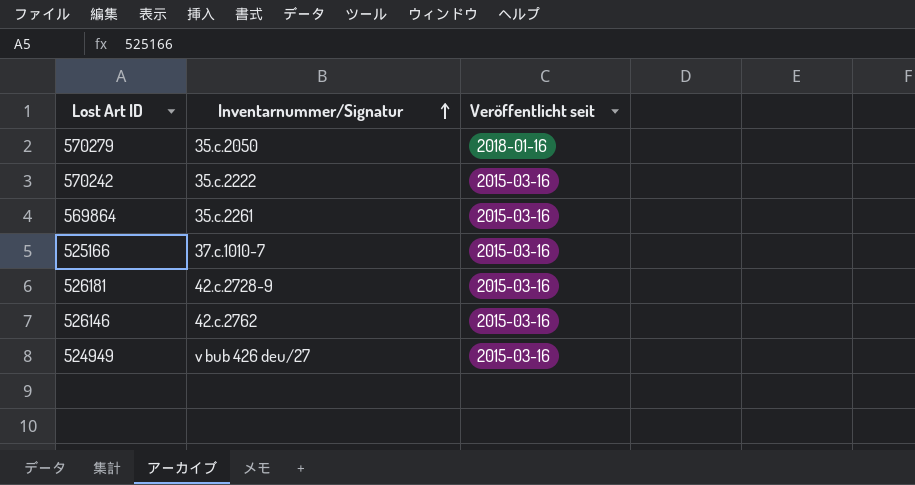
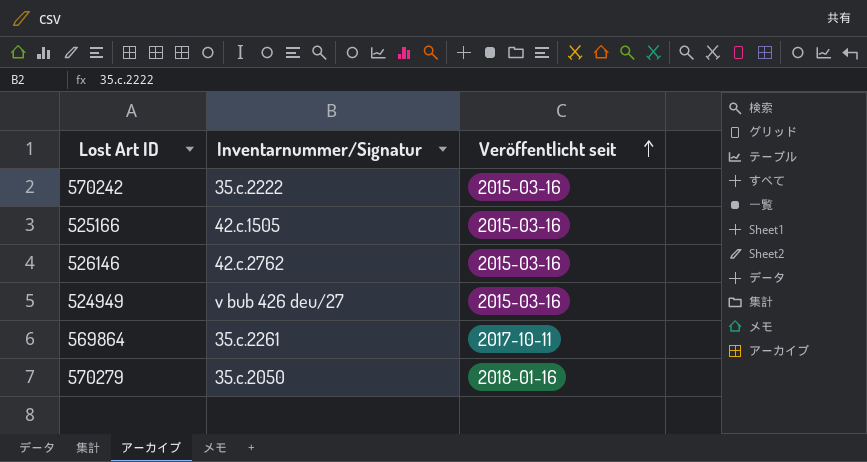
row order: Inventarnummer/Signatur ascending -> Veröffentlicht seit ascending
row 526181: 42.c.2728-9 | 2015-03-16 -> none
525166 | Inventarnummer/Signatur: 37.c.1010-7 -> 42.c.1505
569864 | Veröffentlicht seit: 2015-03-16 -> 2017-10-11

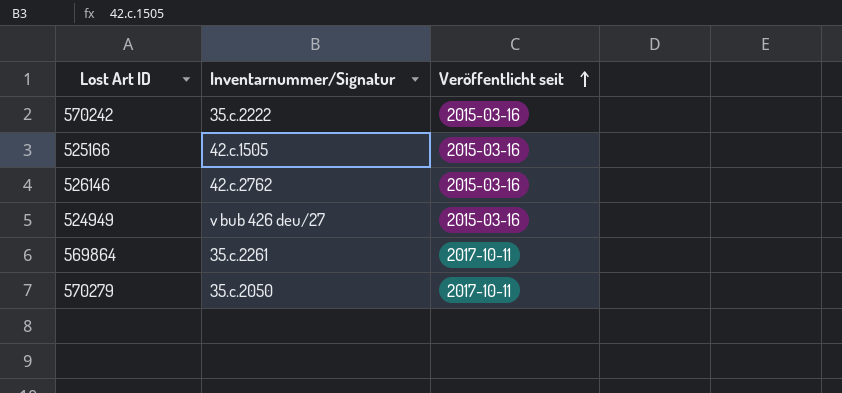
570279 | Veröffentlicht seit: 2018-01-16 -> 2017-10-11

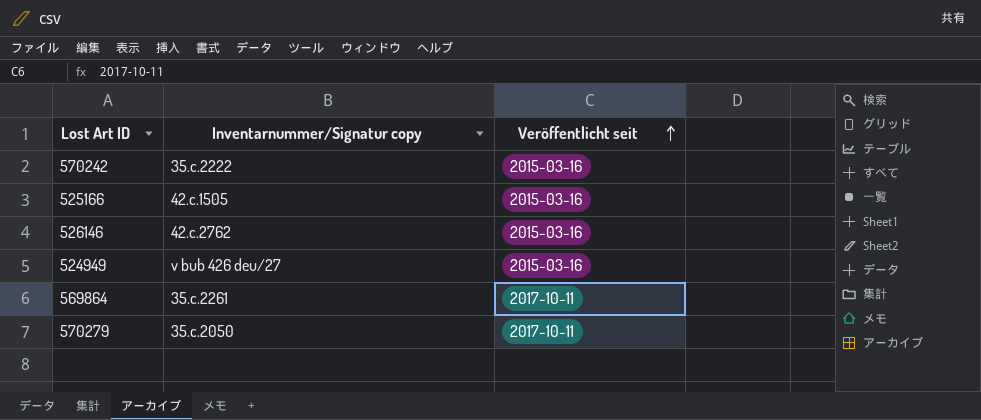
column name: Inventarnummer/Signatur -> Inventarnummer/Signatur copy

